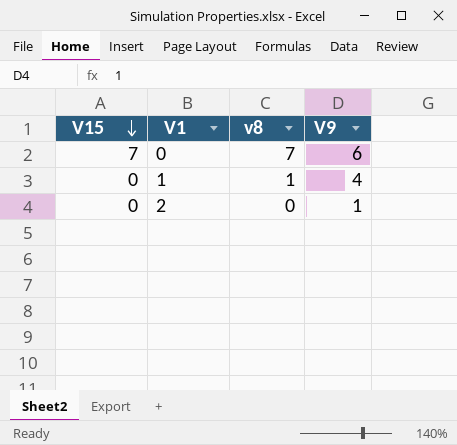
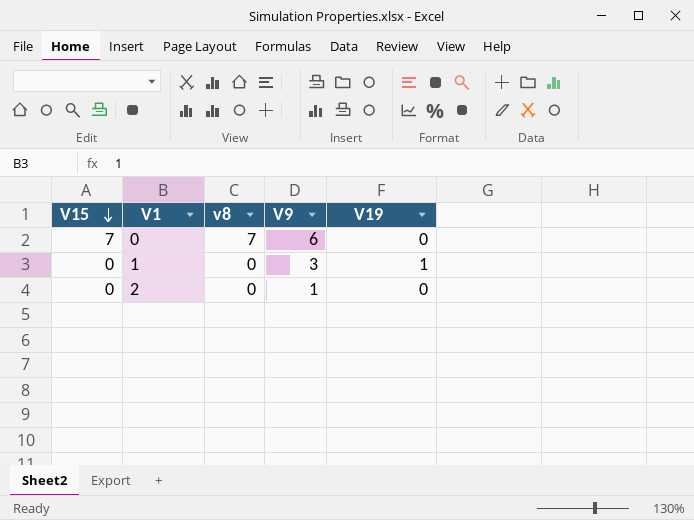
column V19 | position: none -> 5
1 | v8: 1 -> 0
1 | V9: 4 -> 3

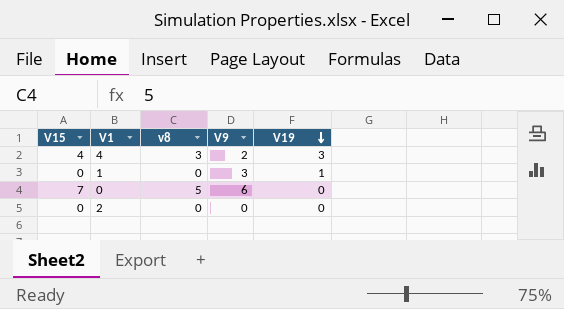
row order: V15 descending -> V19 descending
row 4: none -> 4 | 3 | 2 | 3
0 | v8: 7 -> 5
2 | V9: 1 -> 0

